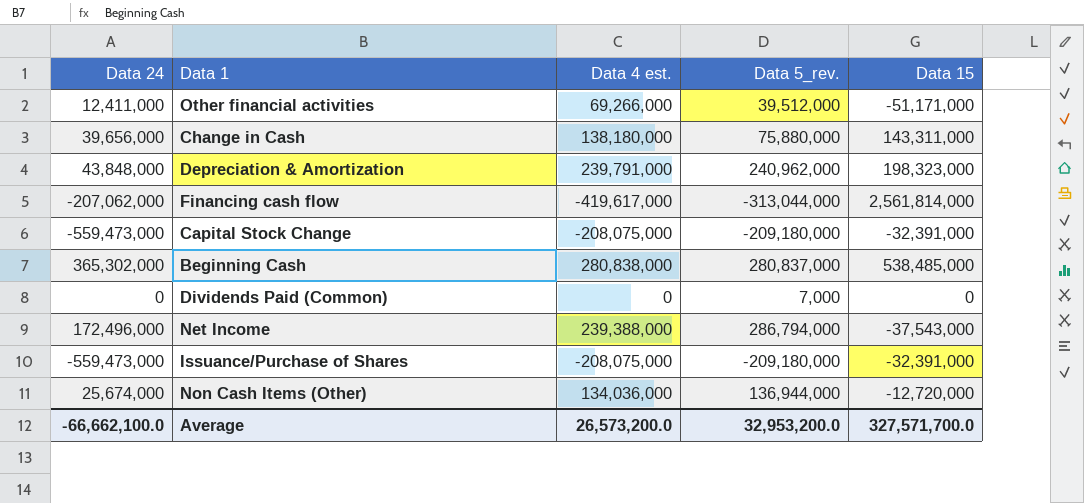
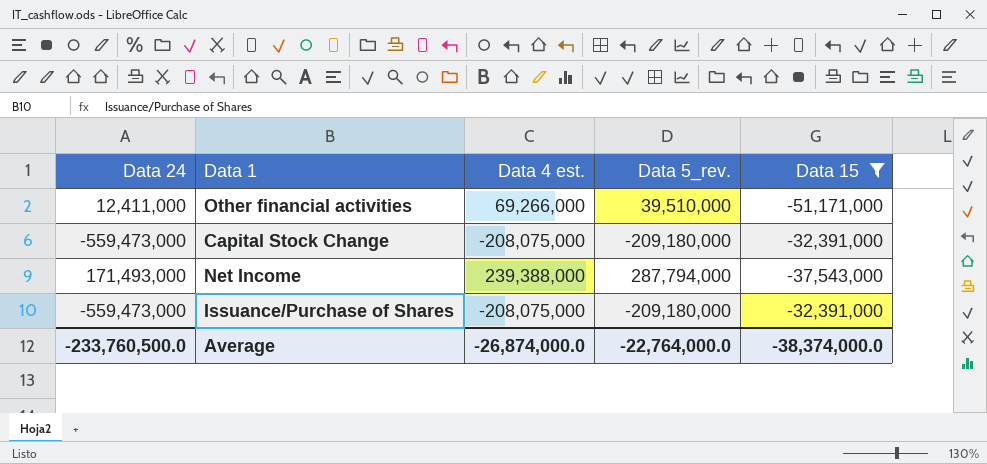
filter: none -> Data 15 <= -32,391,000
Other financial activities | Data 5_rev.: 39,512,000 -> 39,510,000
Net Income | Data 24: 172,496,000 -> 171,493,000
Net Income | Data 5_rev.: 286,794,000 -> 287,794,000
Average | Data 24: -66,662,100.0 -> -233,760,500.0
Average | Data 4 est.: 26,573,200.0 -> -26,874,000.0
Average | Data 5_rev.: 32,953,200.0 -> -22,764,000.0
Average | Data 15: 327,571,700.0 -> -38,374,000.0

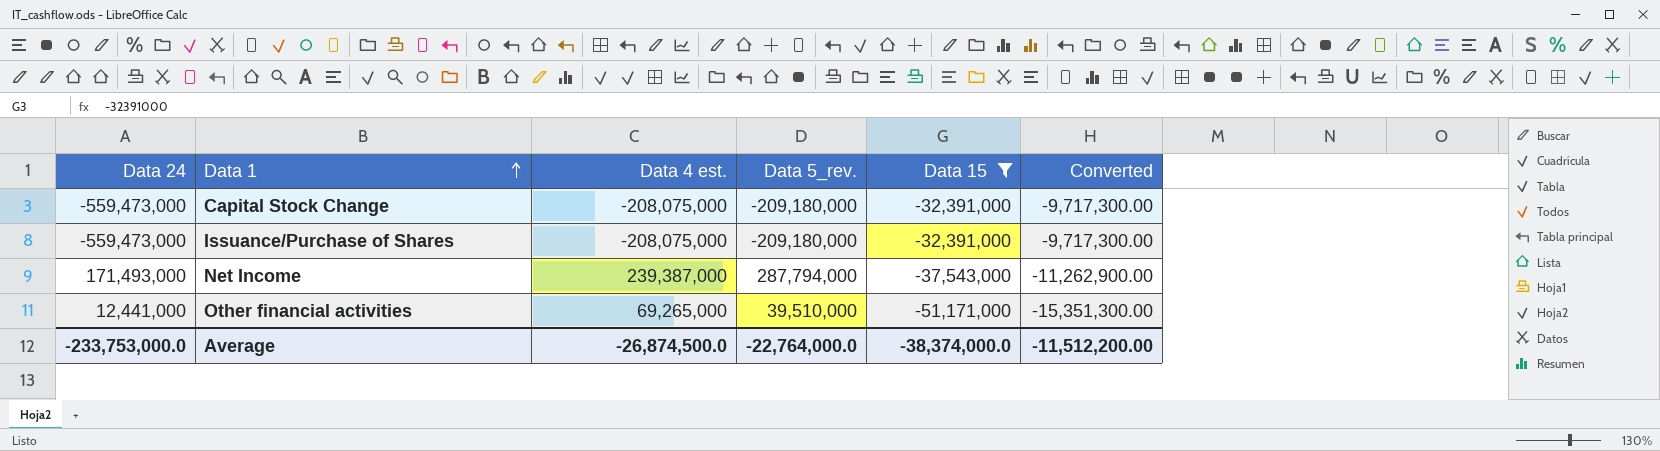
row order: none -> Data 1 ascending
column Converted | formula: none -> [Data 15] * 0.3
Net Income | Data 4 est.: 239,388,000 -> 239,387,000
Other financial activities | Data 24: 12,411,000 -> 12,441,000
Other financial activities | Data 4 est.: 69,266,000 -> 69,265,000
Average | Data 24: -233,760,500.0 -> -233,753,000.0
Average | Data 4 est.: -26,874,000.0 -> -26,874,500.0

